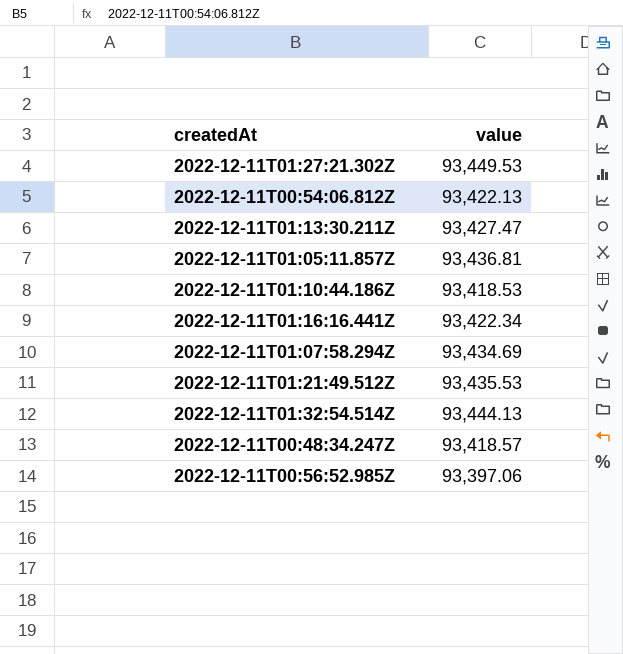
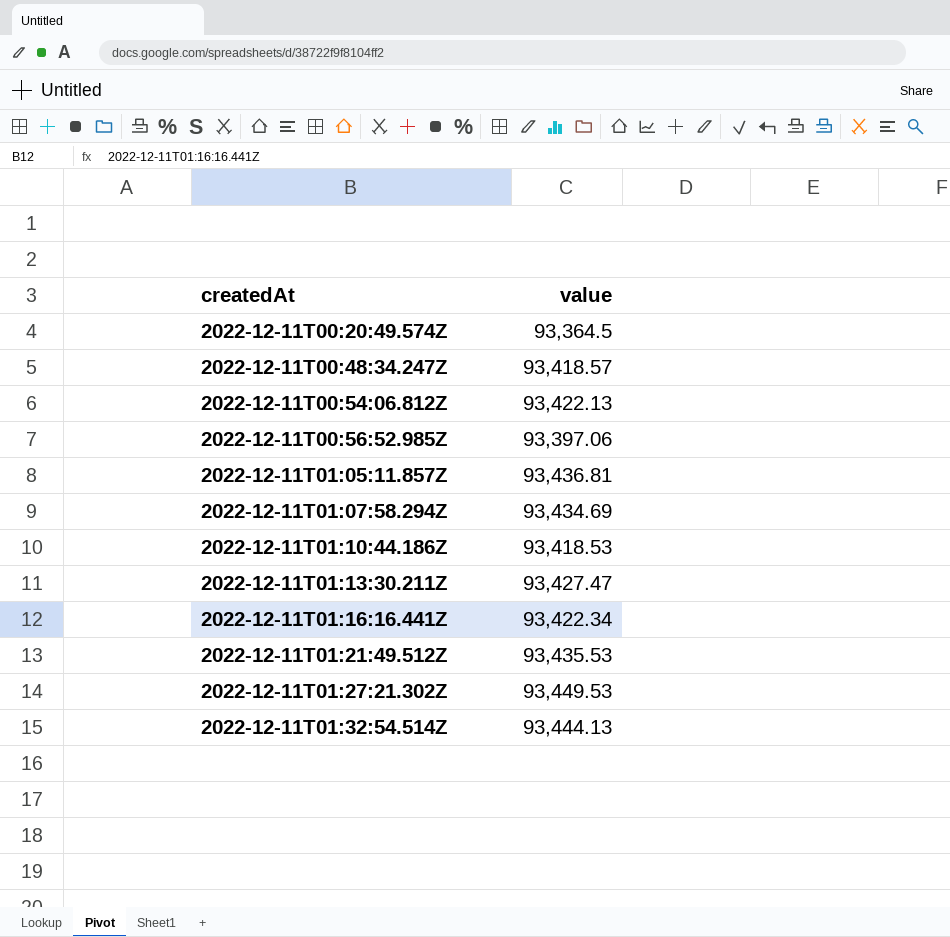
row order: none -> createdAt ascending
row 2022-12-11T00:20:49.574Z: none -> 93,364.5

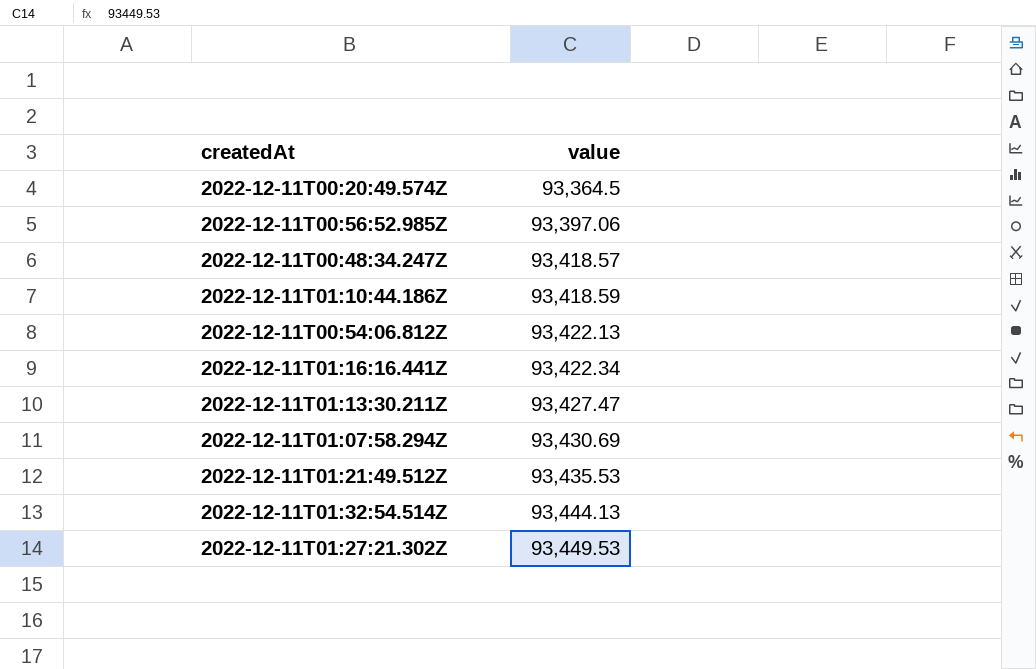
row order: createdAt ascending -> value ascending
row 2022-12-11T01:05:11.857Z: 93,436.81 -> none
2022-12-11T01:10:44.186Z | value: 93,418.53 -> 93,418.59
2022-12-11T01:07:58.294Z | value: 93,434.69 -> 93,430.69

